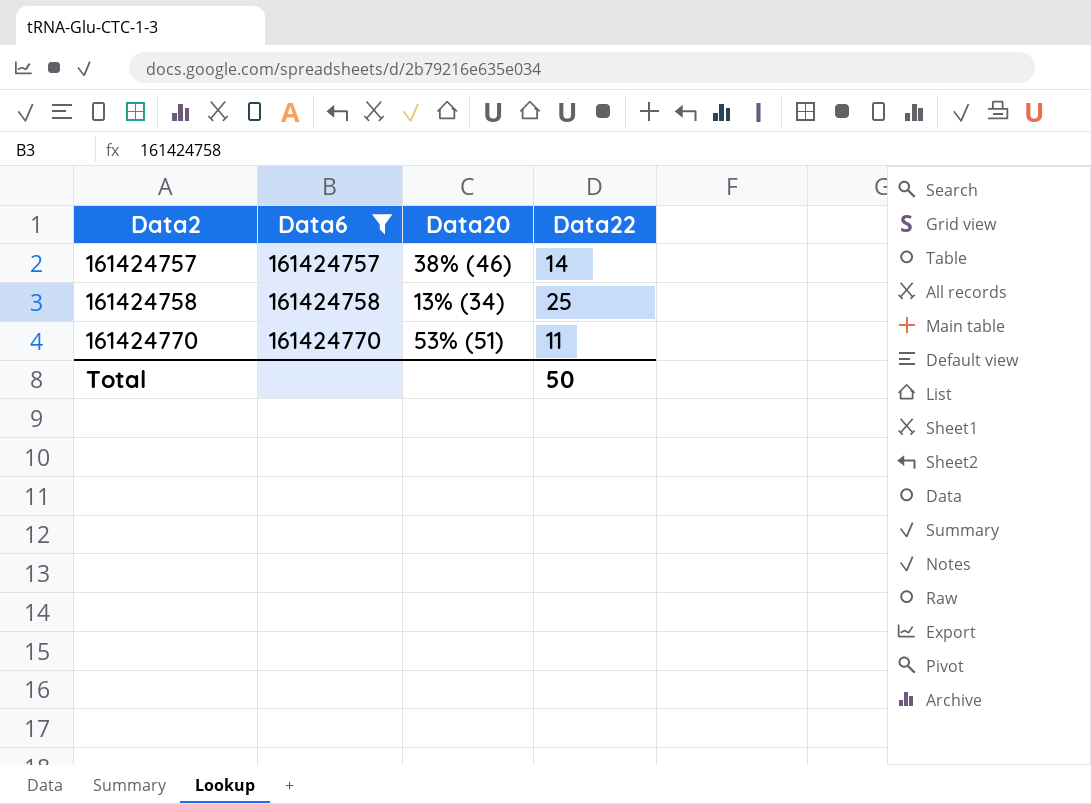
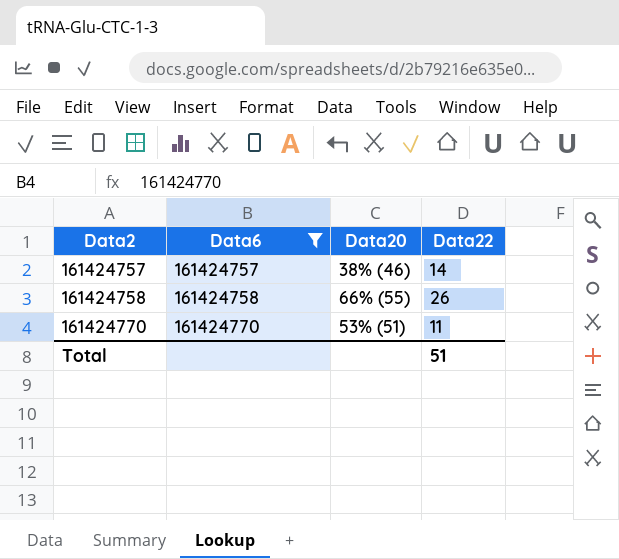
161424758 | Data20: 13% (34) -> 66% (55)
161424758 | Data22: 25 -> 26
Total | Data22: 50 -> 51

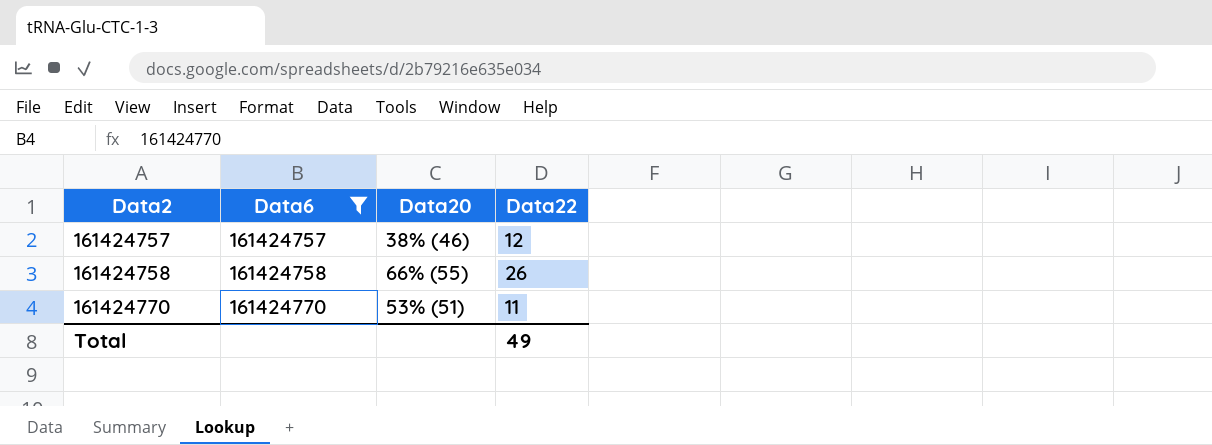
161424757 | Data22: 14 -> 12
Total | Data22: 51 -> 49

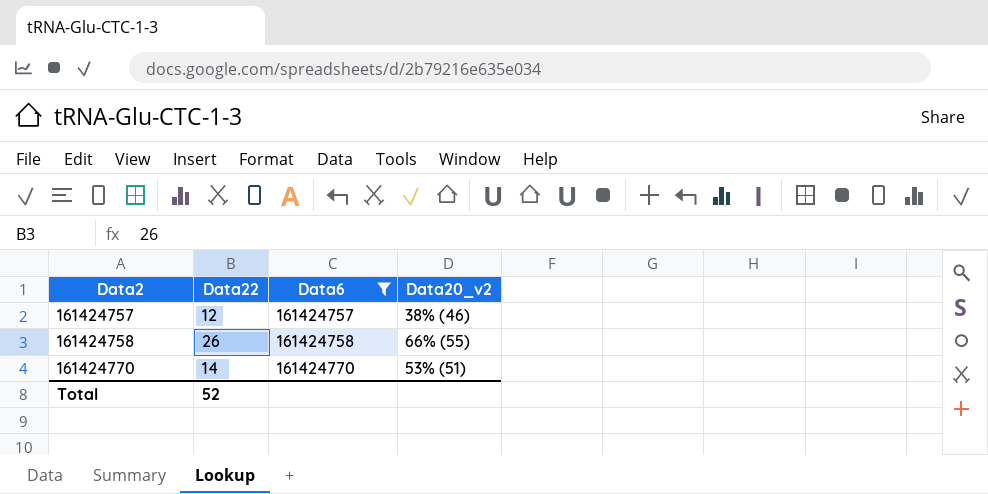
column Data22 | position: 4 -> 2
column name: Data20 -> Data20_v2
161424770 | Data22: 11 -> 14
Total | Data22: 49 -> 52

